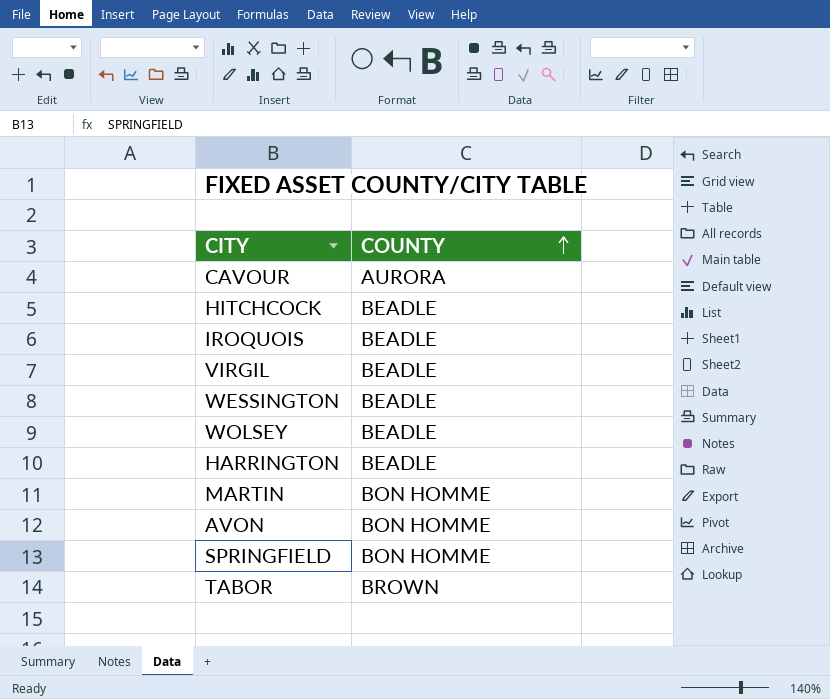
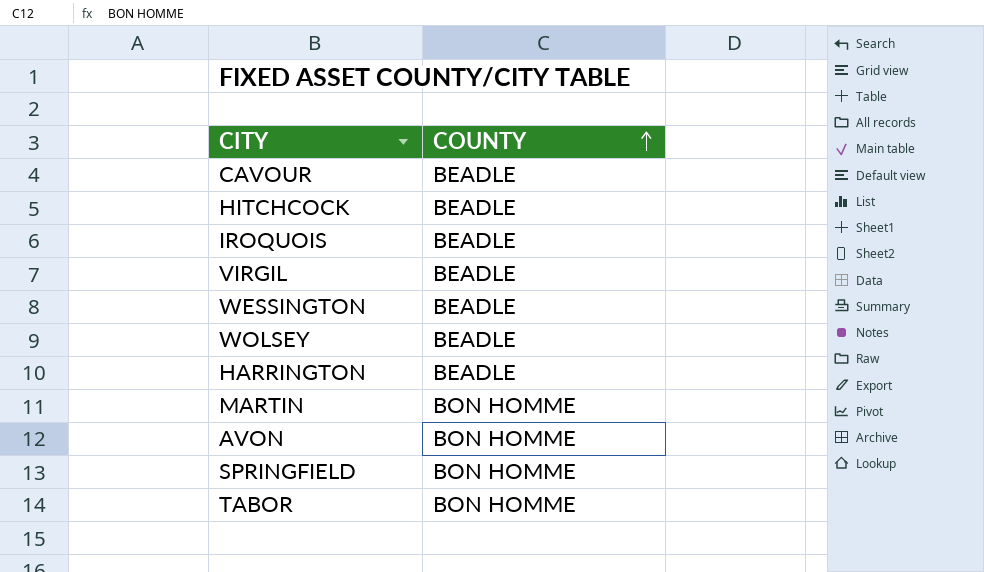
CAVOUR | COUNTY: AURORA -> BEADLE
TABOR | COUNTY: BROWN -> BON HOMME

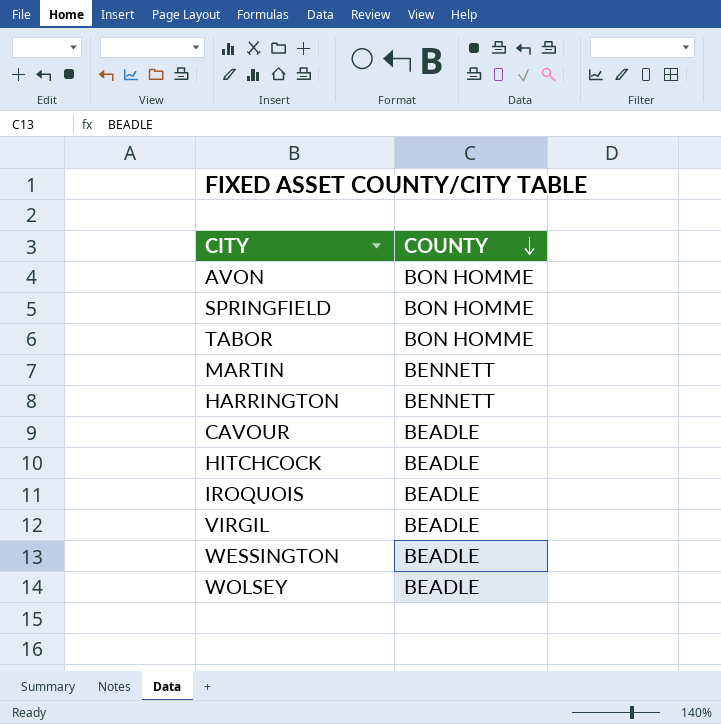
row order: COUNTY ascending -> COUNTY descending
MARTIN | COUNTY: BON HOMME -> BENNETT
HARRINGTON | COUNTY: BEADLE -> BENNETT

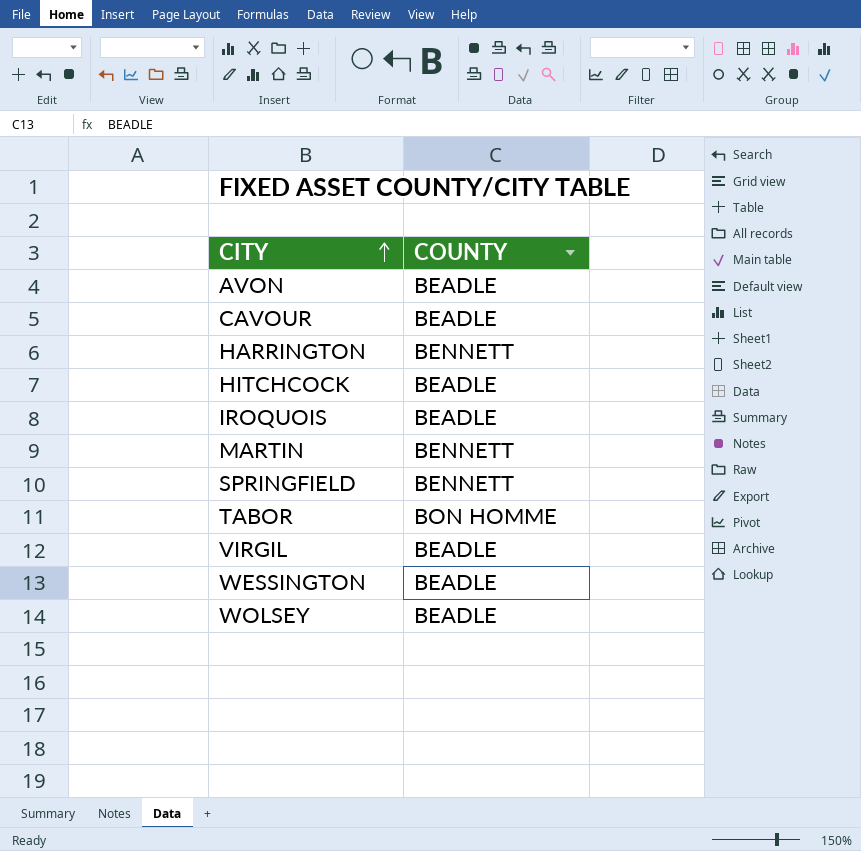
row order: COUNTY descending -> CITY ascending
AVON | COUNTY: BON HOMME -> BEADLE
SPRINGFIELD | COUNTY: BON HOMME -> BENNETT

